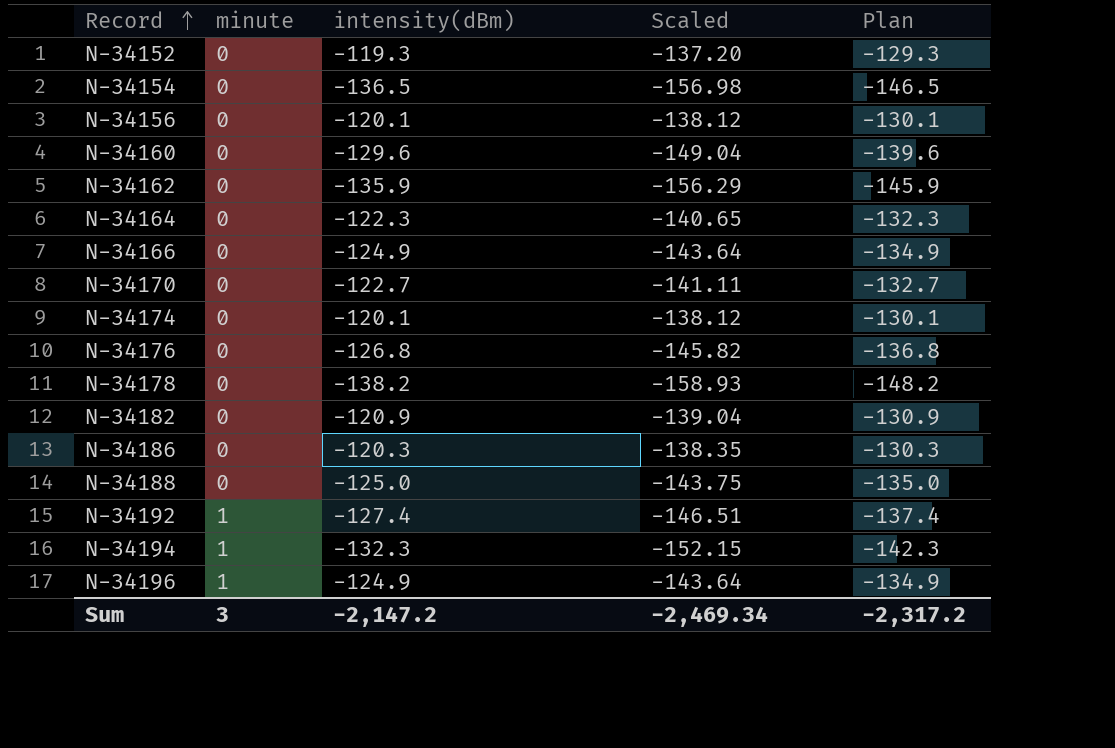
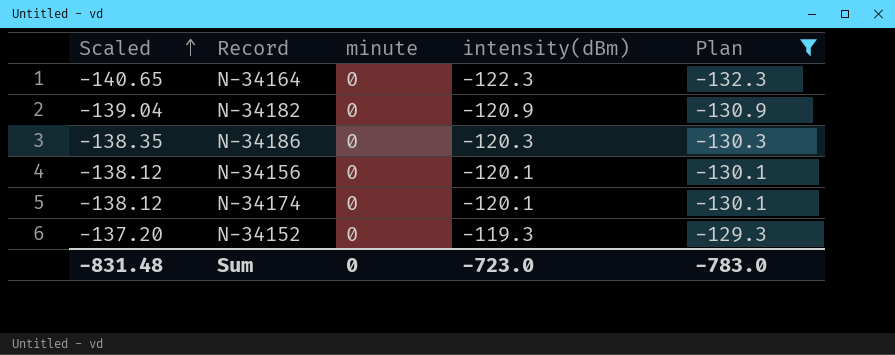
filter: none -> Plan >= -132.3
row order: Record ascending -> Scaled ascending
column Scaled | position: 4 -> 1
Sum | Scaled: -2,469.34 -> -831.48
Sum | minute: 3 -> 0
Sum | intensity(dBm): -2,147.2 -> -723.0
Sum | Plan: -2,317.2 -> -783.0

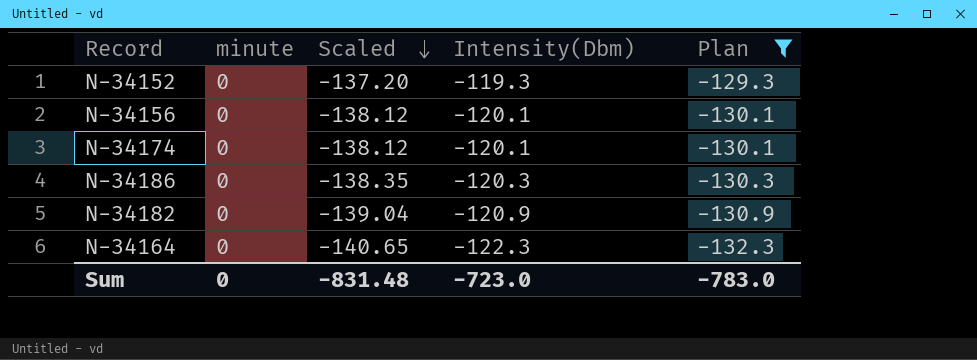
row order: Scaled ascending -> Scaled descending
column Scaled | position: 1 -> 3
column name: intensity(dBm) -> Intensity(Dbm)

